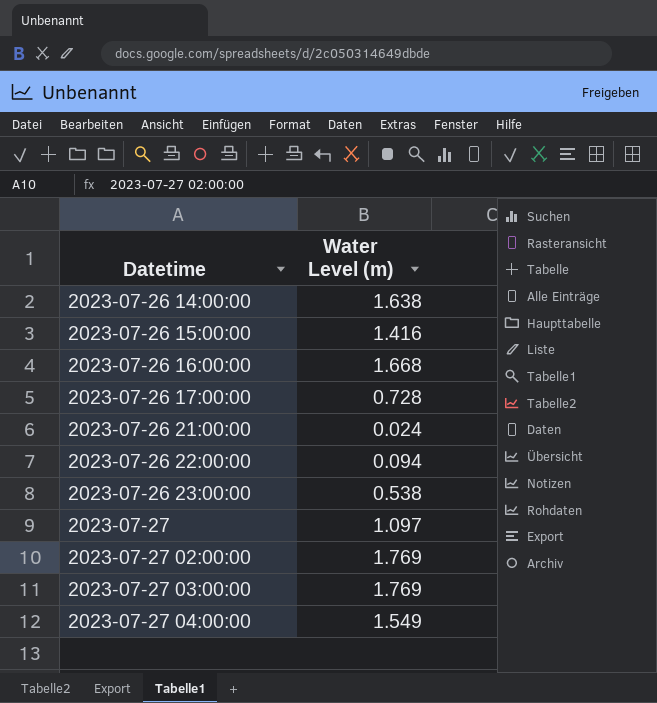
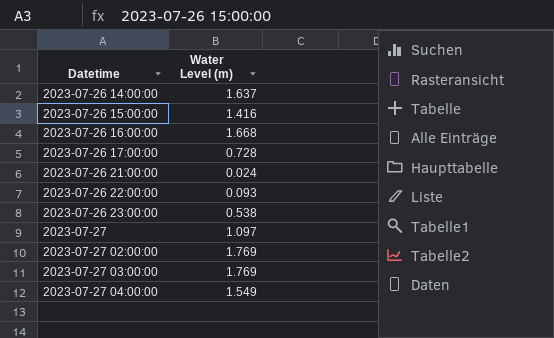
2023-07-26 14:00:00 | Water Level (m): 1.638 -> 1.637
2023-07-26 22:00:00 | Water Level (m): 0.094 -> 0.093

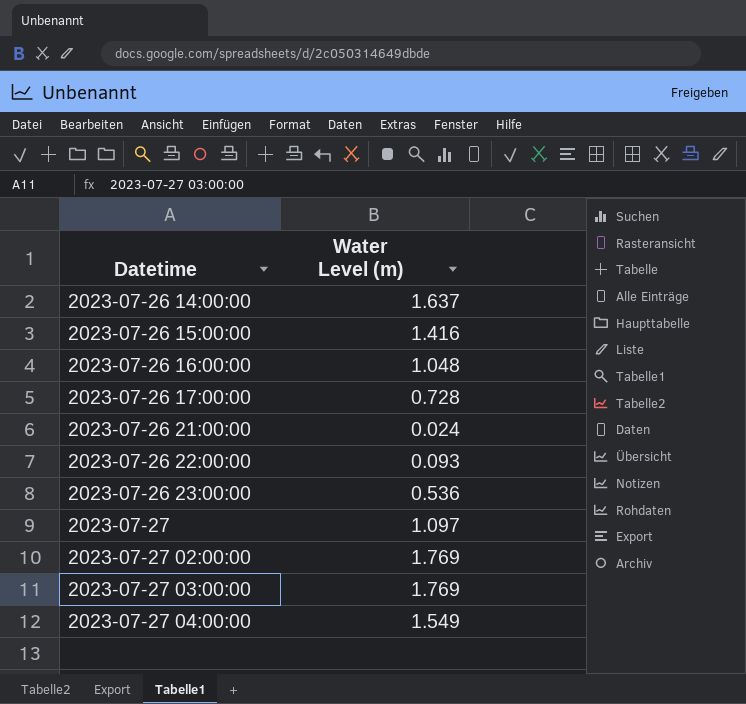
2023-07-26 16:00:00 | Water Level (m): 1.668 -> 1.048
2023-07-26 23:00:00 | Water Level (m): 0.538 -> 0.536

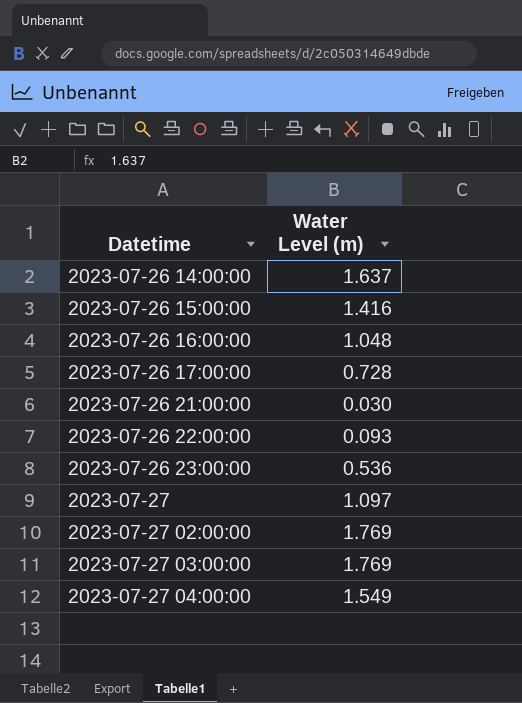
2023-07-26 21:00:00 | Water Level (m): 0.024 -> 0.030

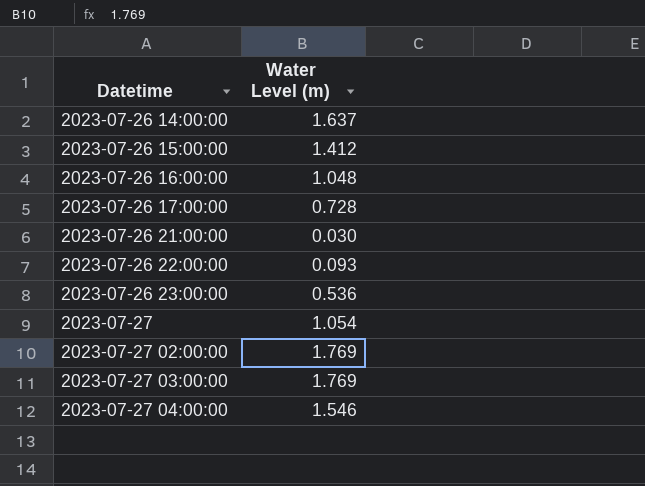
2023-07-26 15:00:00 | Water Level (m): 1.416 -> 1.412
2023-07-27 | Water Level (m): 1.097 -> 1.054
2023-07-27 04:00:00 | Water Level (m): 1.549 -> 1.546

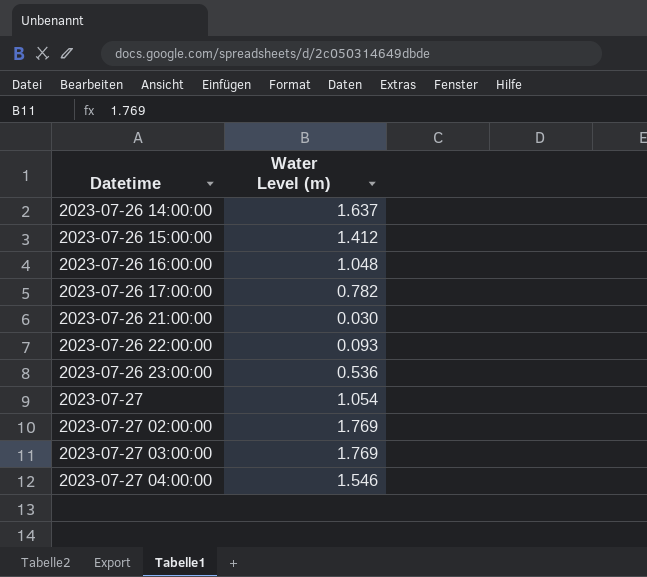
2023-07-26 17:00:00 | Water Level (m): 0.728 -> 0.782

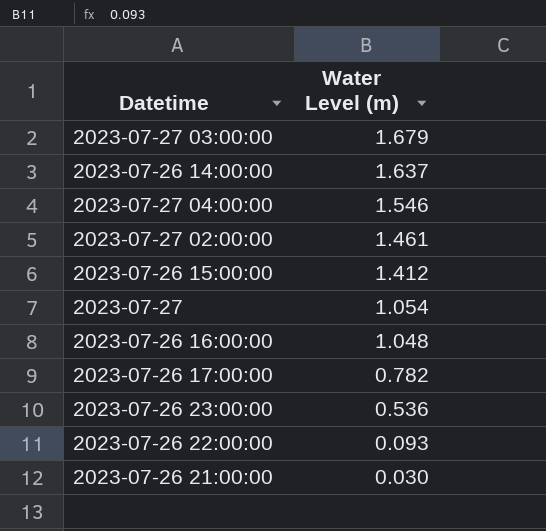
row order: Datetime ascending -> Water Level (m) descending
2023-07-27 03:00:00 | Water Level (m): 1.769 -> 1.679
2023-07-27 02:00:00 | Water Level (m): 1.769 -> 1.461

